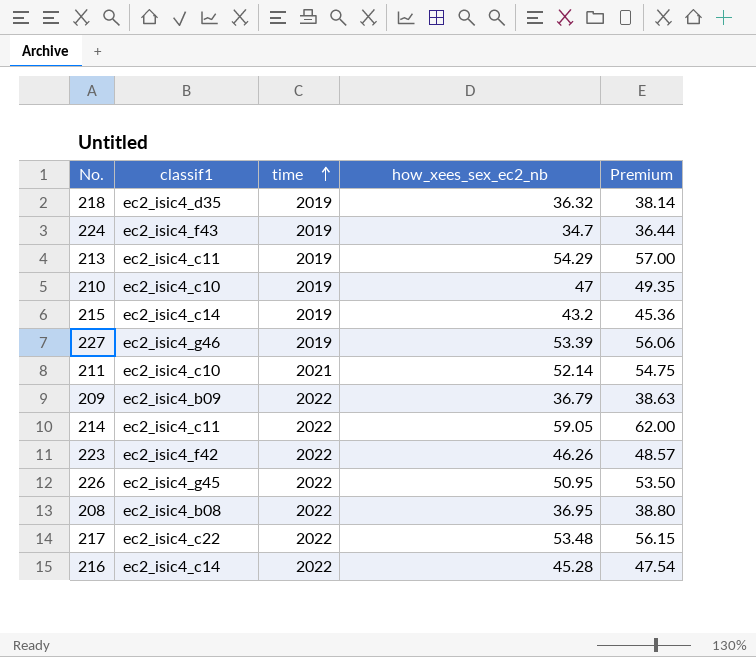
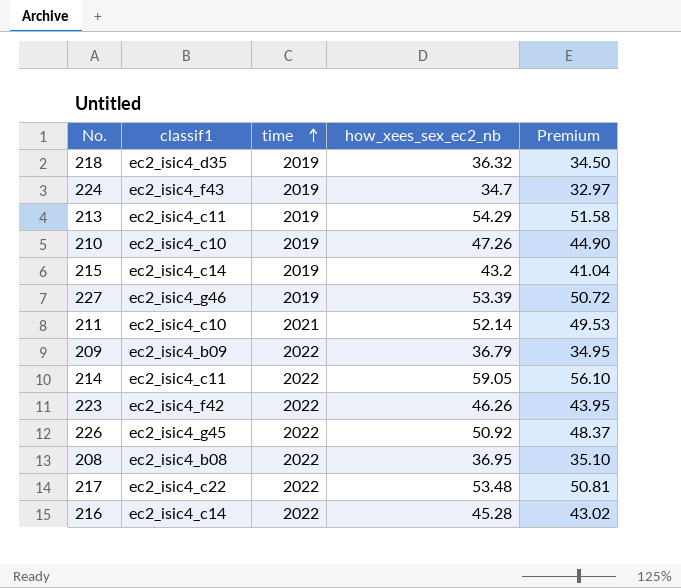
column Premium | formula: [how_xees_sex_ec2_nb] * 1.05 -> [how_xees_sex_ec2_nb] * 0.95
210 | how_xees_sex_ec2_nb: 47 -> 47.26
226 | how_xees_sex_ec2_nb: 50.95 -> 50.92

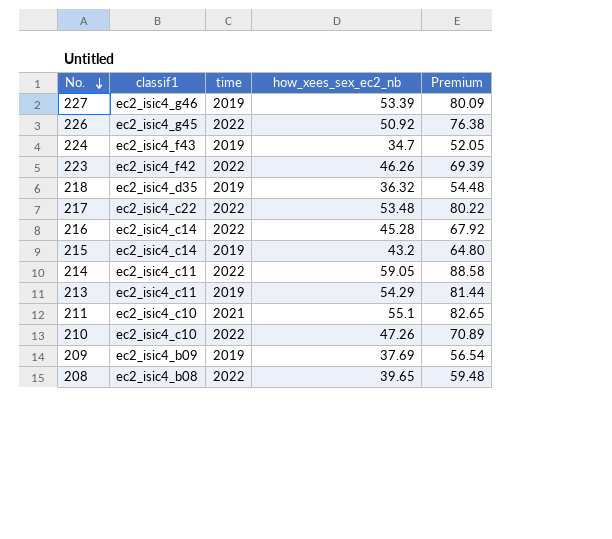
row order: time ascending -> No. descending
column Premium | formula: [how_xees_sex_ec2_nb] * 0.95 -> [how_xees_sex_ec2_nb] * 1.5
211 | how_xees_sex_ec2_nb: 52.14 -> 55.1
210 | time: 2019 -> 2022
209 | time: 2022 -> 2019
209 | how_xees_sex_ec2_nb: 36.79 -> 37.69
208 | how_xees_sex_ec2_nb: 36.95 -> 39.65

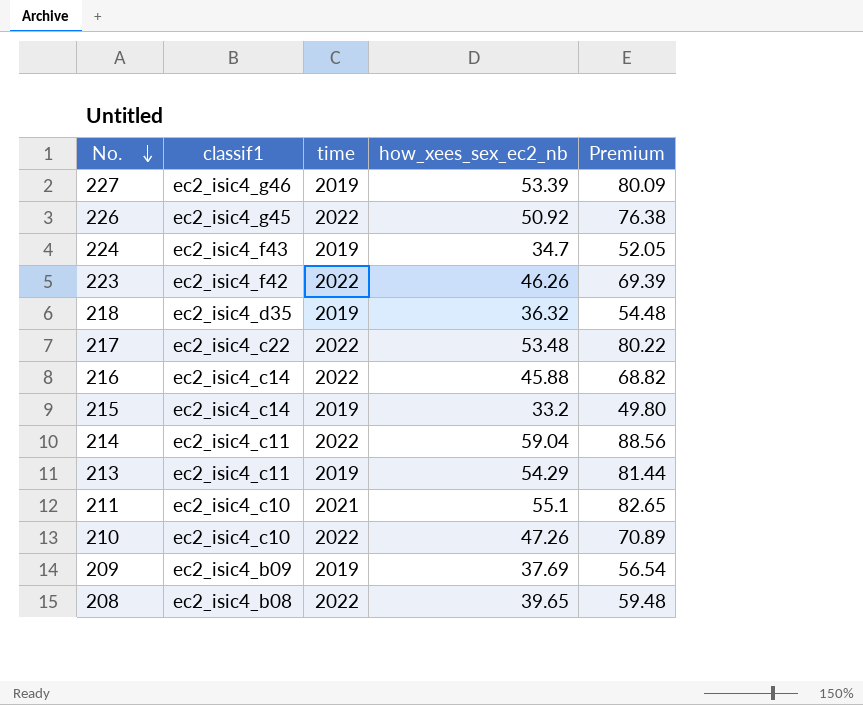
216 | how_xees_sex_ec2_nb: 45.28 -> 45.88
216 | Premium: 67.92 -> 68.82
215 | how_xees_sex_ec2_nb: 43.2 -> 33.2
215 | Premium: 64.80 -> 49.80
214 | how_xees_sex_ec2_nb: 59.05 -> 59.04
214 | Premium: 88.58 -> 88.56

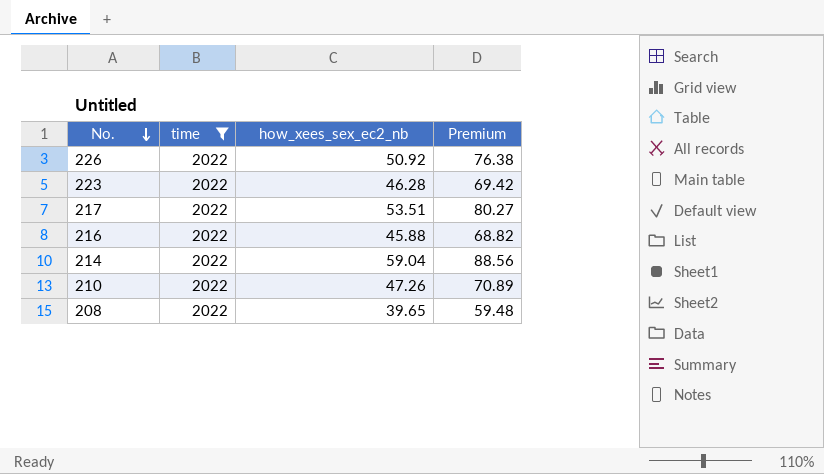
filter: none -> time = 2022
column classif1 | position: 2 -> none
223 | how_xees_sex_ec2_nb: 46.26 -> 46.28
223 | Premium: 69.39 -> 69.42
217 | how_xees_sex_ec2_nb: 53.48 -> 53.51
217 | Premium: 80.22 -> 80.27

